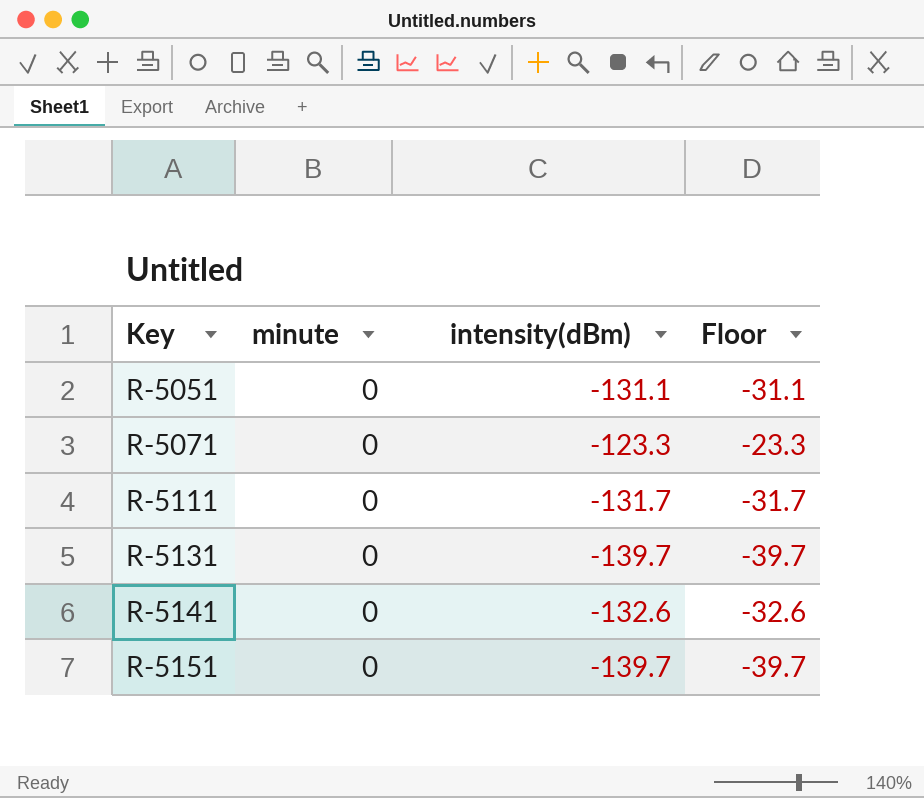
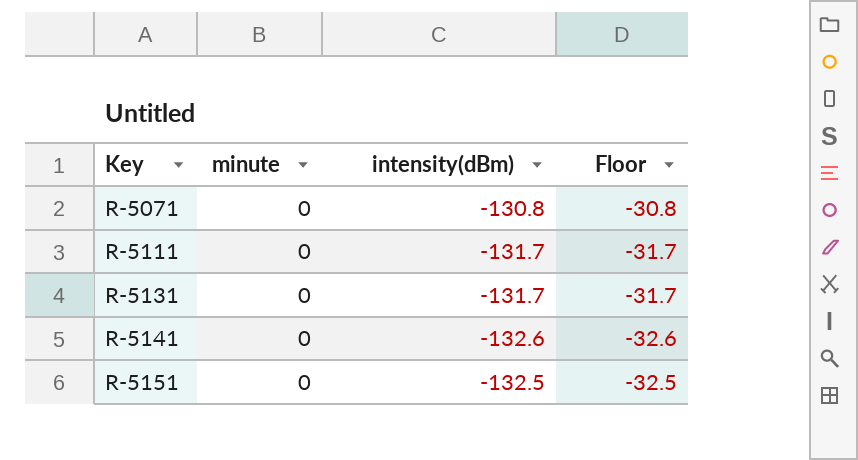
row R-5051: 0 | -131.1 | -31.1 -> none
R-5071 | intensity(dBm): -123.3 -> -130.8
R-5071 | Floor: -23.3 -> -30.8
R-5131 | intensity(dBm): -139.7 -> -131.7
R-5131 | Floor: -39.7 -> -31.7
R-5151 | intensity(dBm): -139.7 -> -132.5
R-5151 | Floor: -39.7 -> -32.5

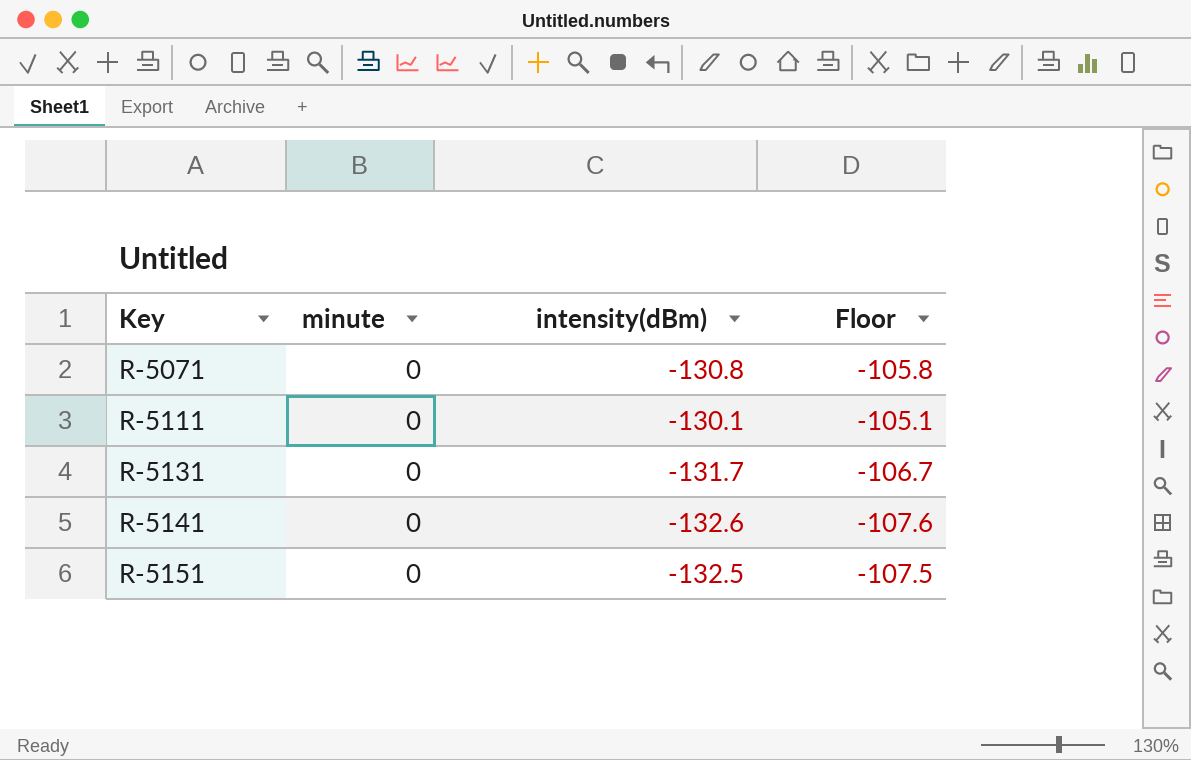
column Floor | formula: [intensity(dBm)] + 100 -> [intensity(dBm)] + 25
R-5111 | intensity(dBm): -131.7 -> -130.1

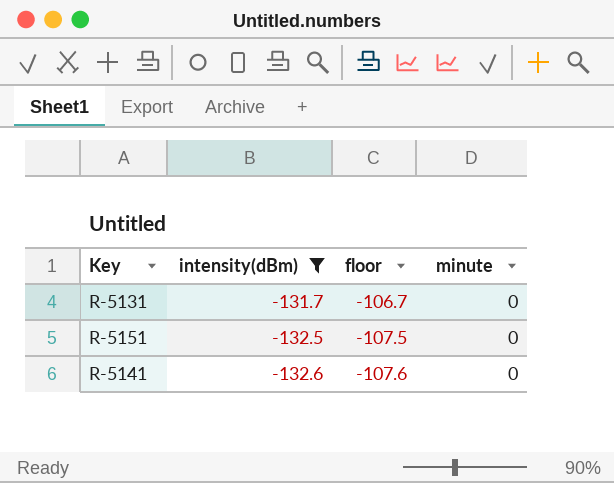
filter: none -> intensity(dBm) <= -131.7
row order: Key ascending -> intensity(dBm) descending
column name: Floor -> floor
column minute | position: 2 -> 4

